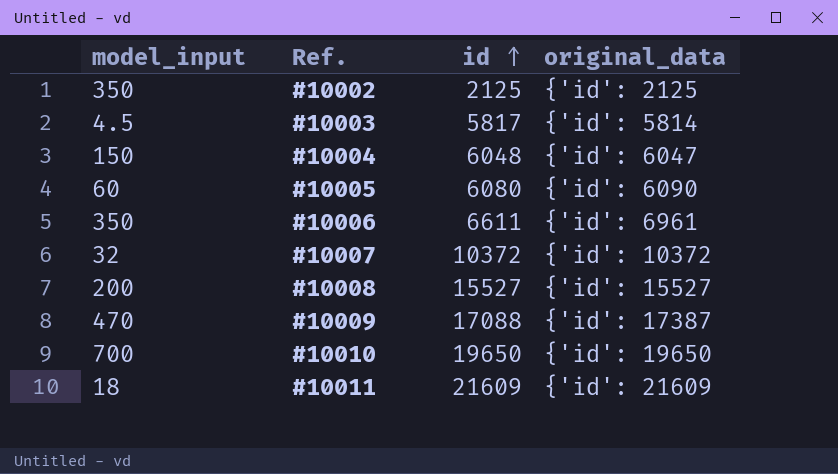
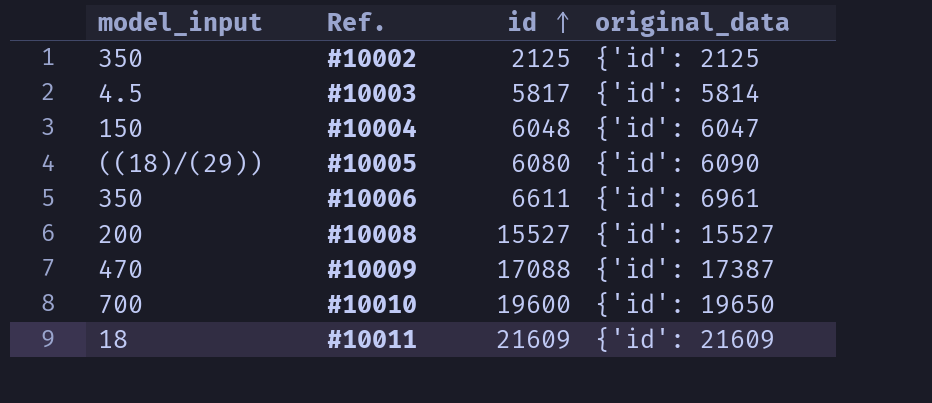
row #10007: 32 | 10372 | {'id': 10372 -> none
#10005 | model_input: 60 -> ((18)/(29))
#10010 | id: 19650 -> 19600

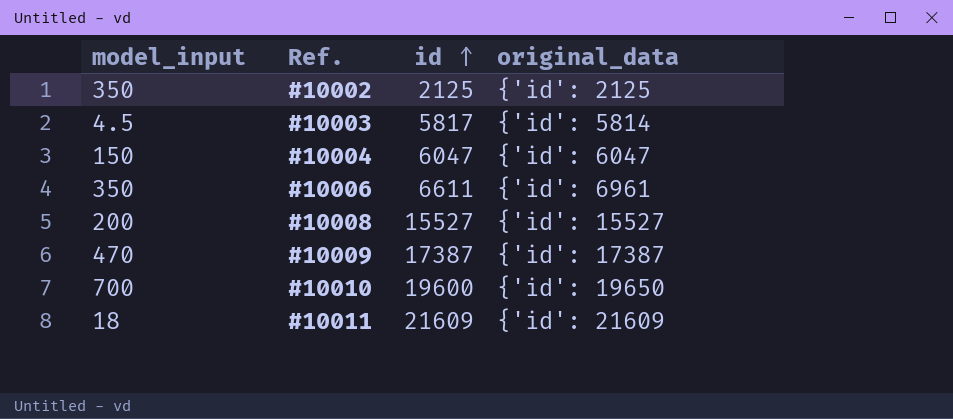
row #10005: ((18)/(29)) | 6080 | {'id': 6090 -> none
#10004 | id: 6048 -> 6047
#10009 | id: 17088 -> 17387

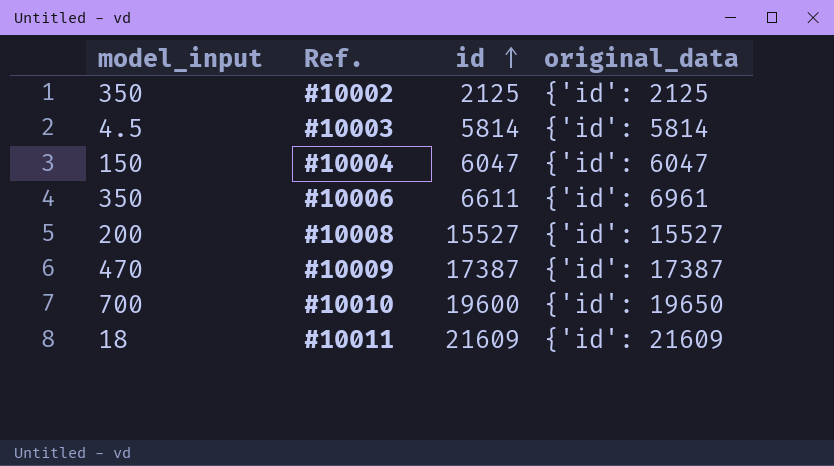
#10003 | id: 5817 -> 5814

